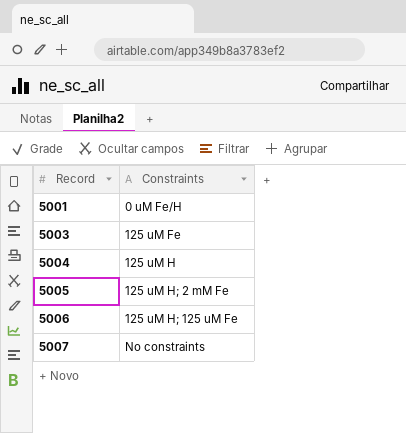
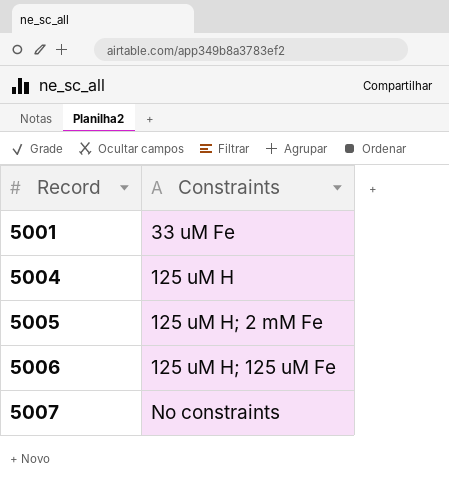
row 5003: 125 uM Fe -> none
5001 | Constraints: 0 uM Fe/H -> 33 uM Fe

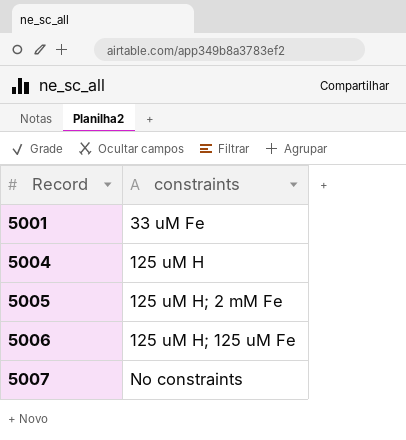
column name: Constraints -> constraints

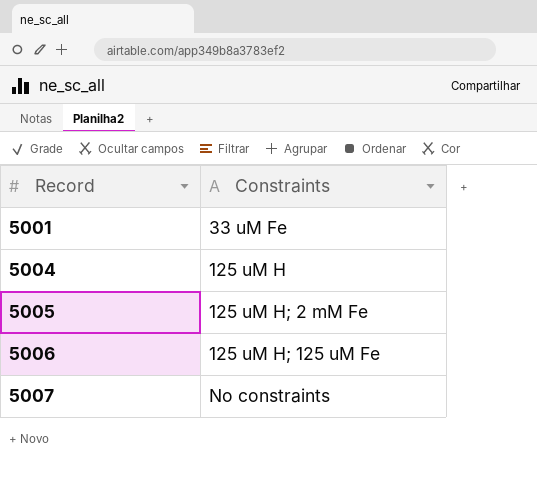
column name: constraints -> Constraints

